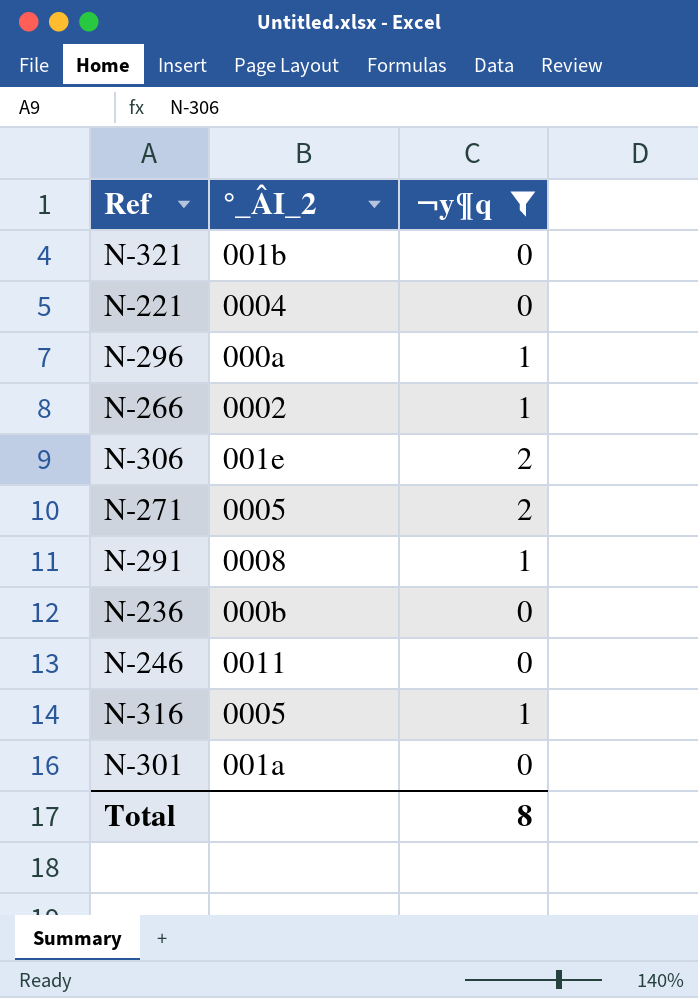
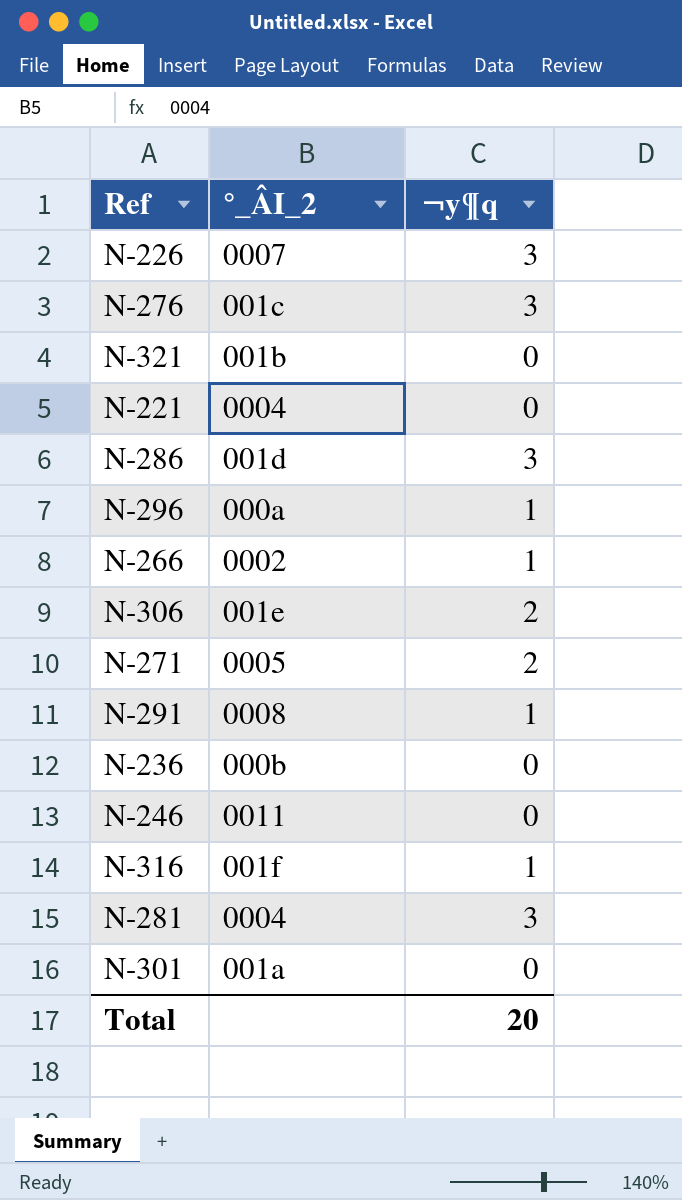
filter: ¬y¶q != 3 -> none
N-316 | °_ÂI_2: 0005 -> 001f
Total | ¬y¶q: 8 -> 20

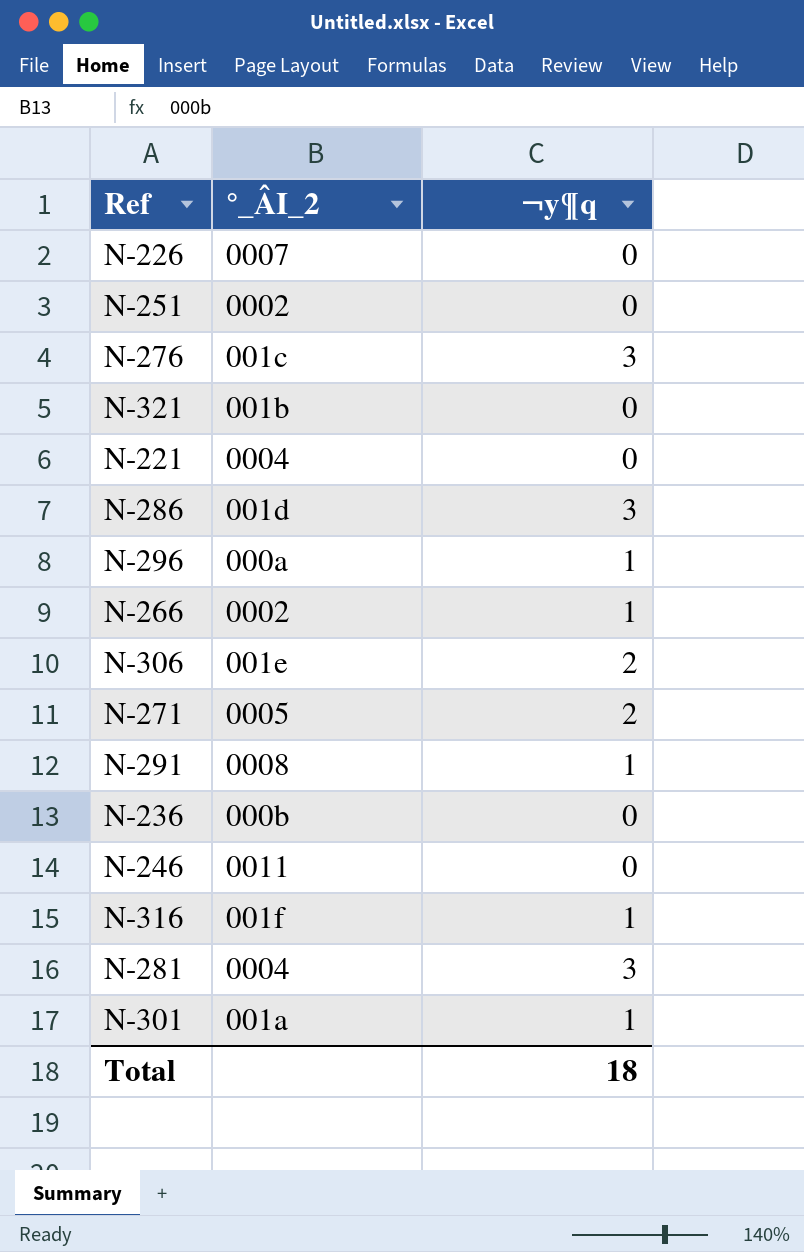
N-226 | ¬y¶q: 3 -> 0
row N-251: none -> 0002 | 0
N-301 | ¬y¶q: 0 -> 1
Total | ¬y¶q: 20 -> 18

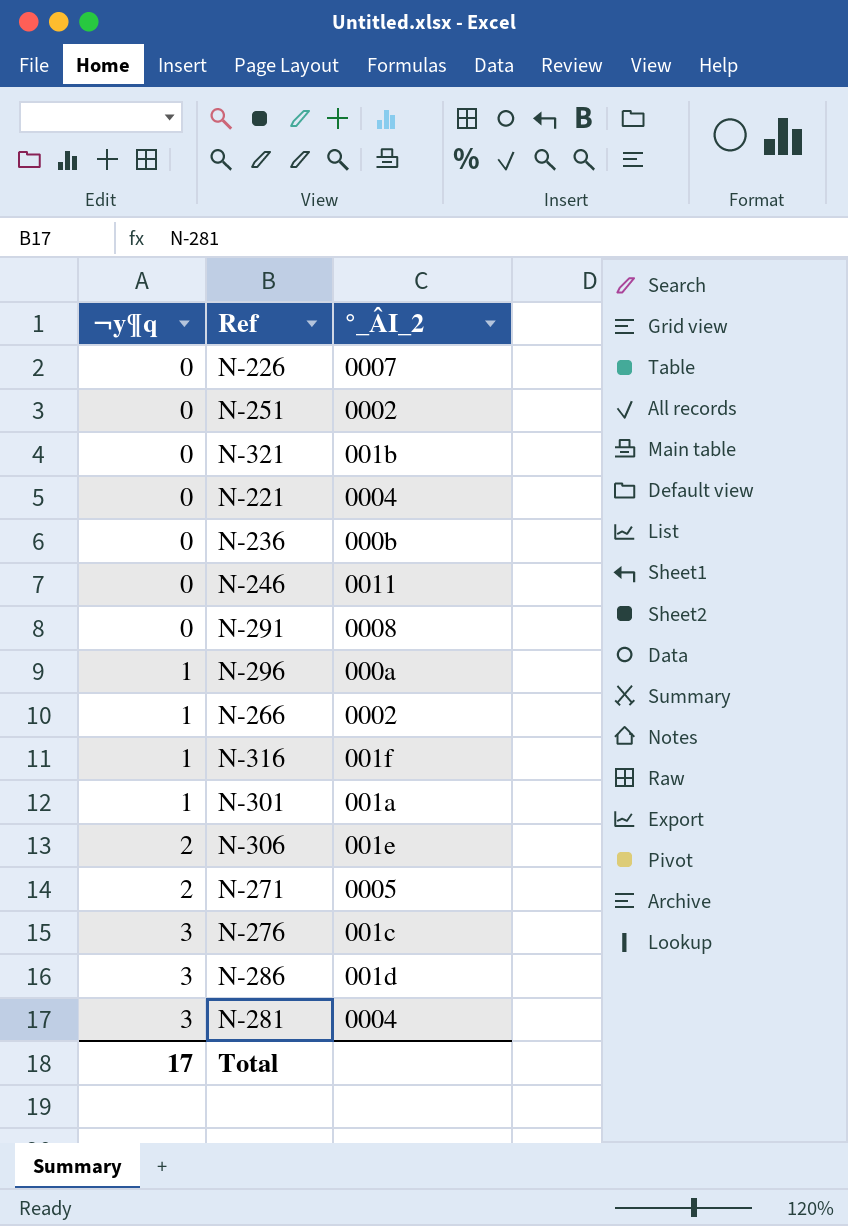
row order: none -> ¬y¶q ascending
column ¬y¶q | position: 3 -> 1
N-291 | ¬y¶q: 1 -> 0
Total | ¬y¶q: 18 -> 17

